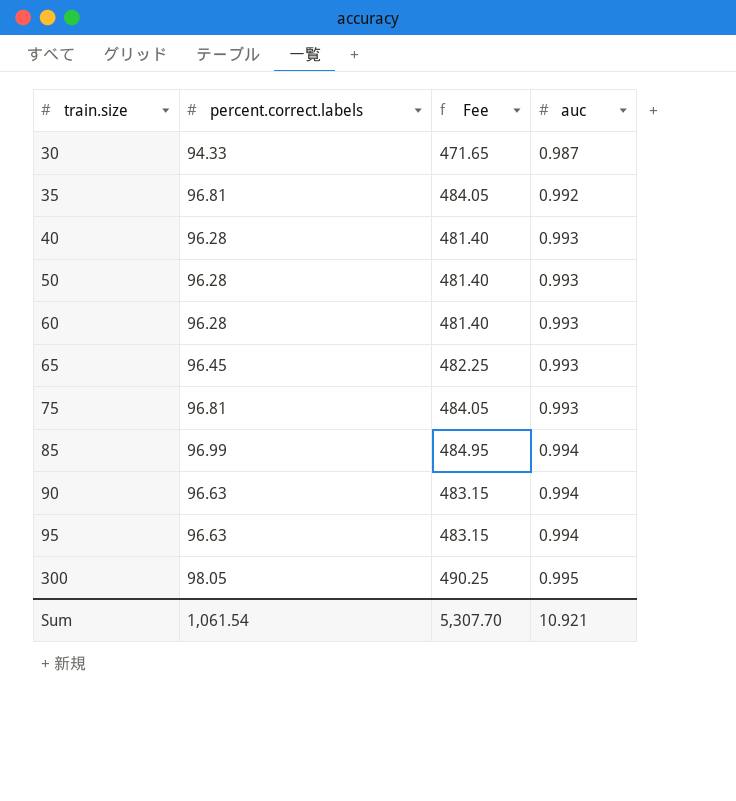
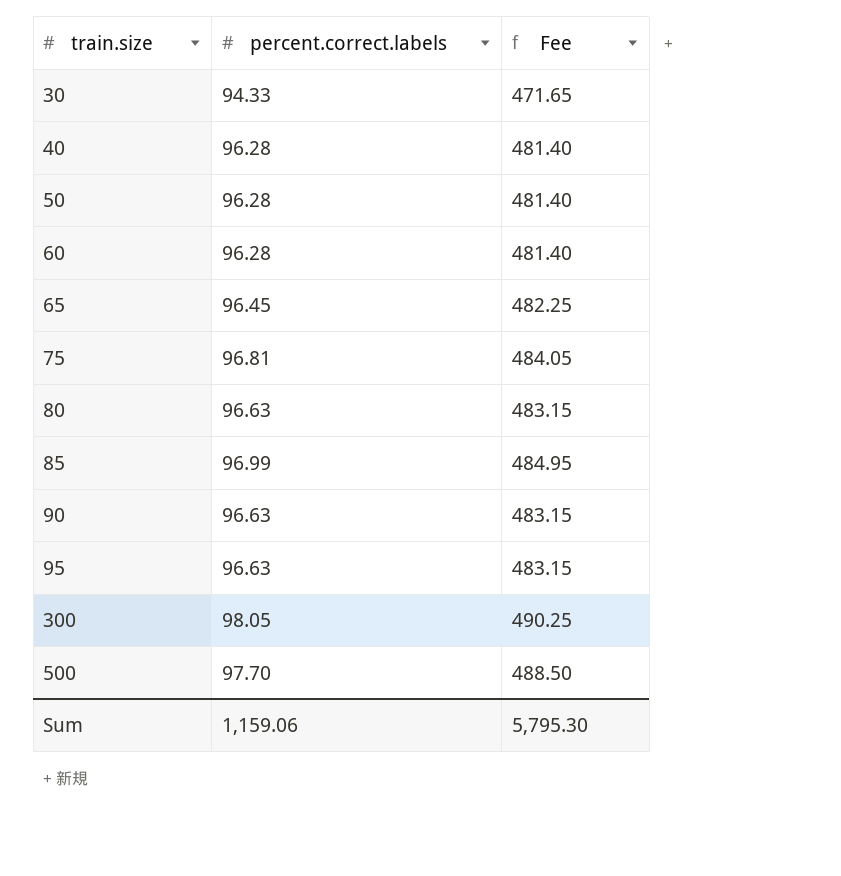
column auc | position: 4 -> none
row 35: 96.81 | 484.05 | 0.992 -> none
row 80: none -> 96.63 | 483.15
row 500: none -> 97.70 | 488.50
Sum | percent.correct.labels: 1,061.54 -> 1,159.06
Sum | Fee: 5,307.70 -> 5,795.30

